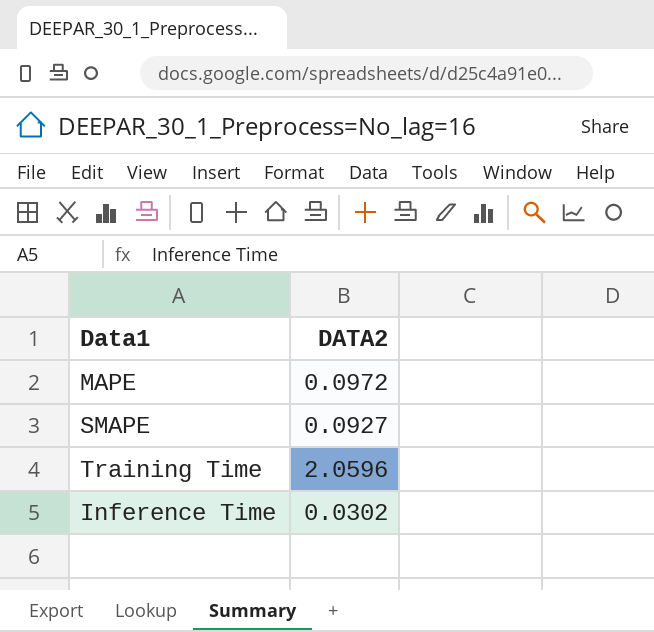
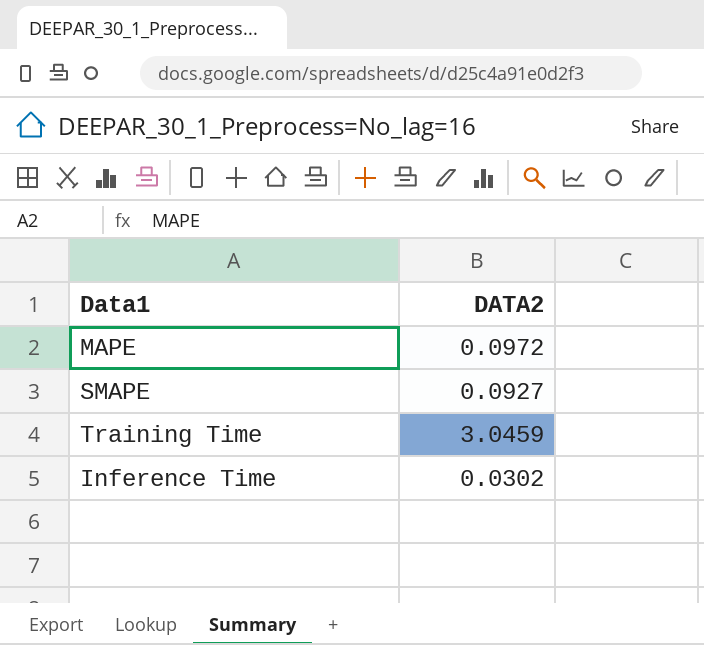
Training Time | DATA2: 2.0596 -> 3.0459

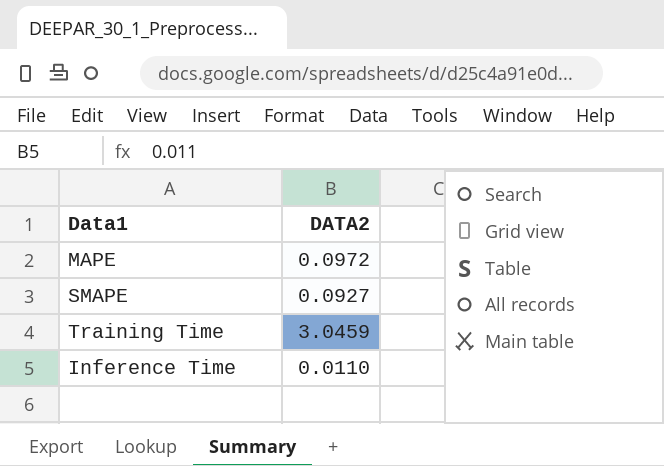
Inference Time | DATA2: 0.0302 -> 0.0110

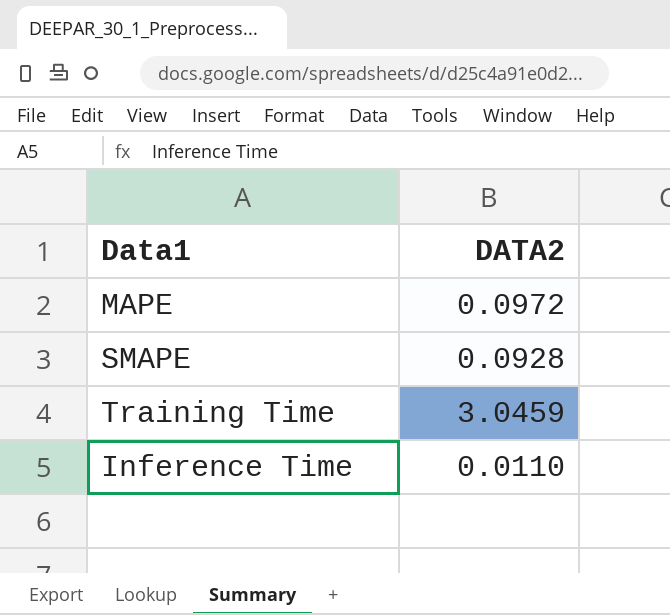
SMAPE | DATA2: 0.0927 -> 0.0928

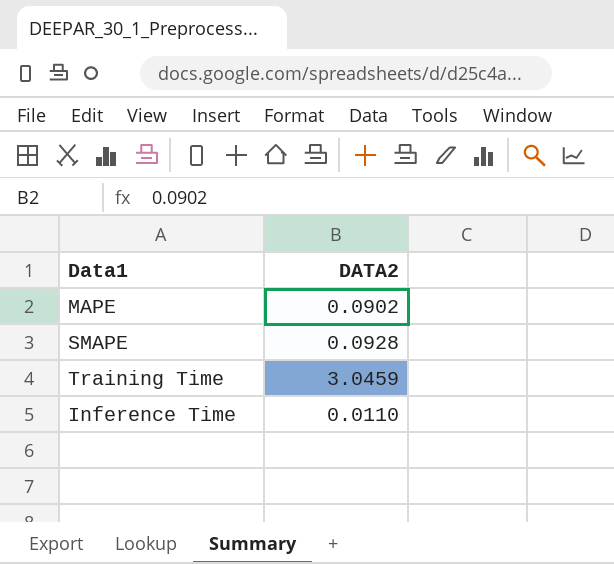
MAPE | DATA2: 0.0972 -> 0.0902

